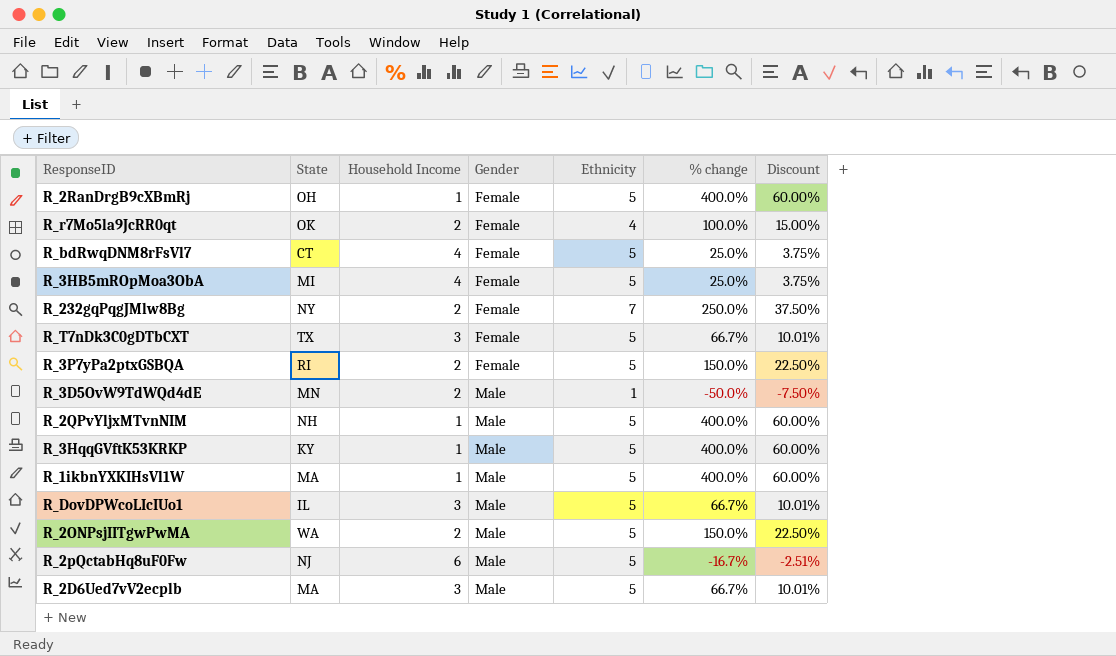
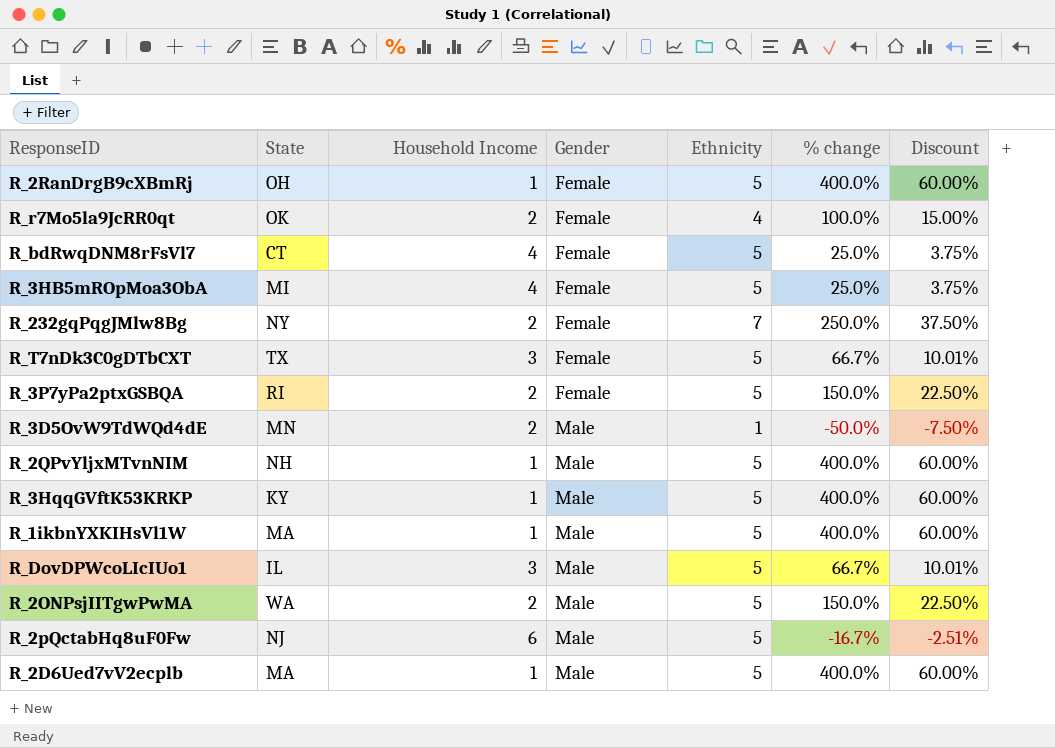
R_2D6Ued7vV2ecplb | Household Income: 3 -> 1
R_2D6Ued7vV2ecplb | % change: 66.7% -> 400.0%
R_2D6Ued7vV2ecplb | Discount: 10.01% -> 60.00%

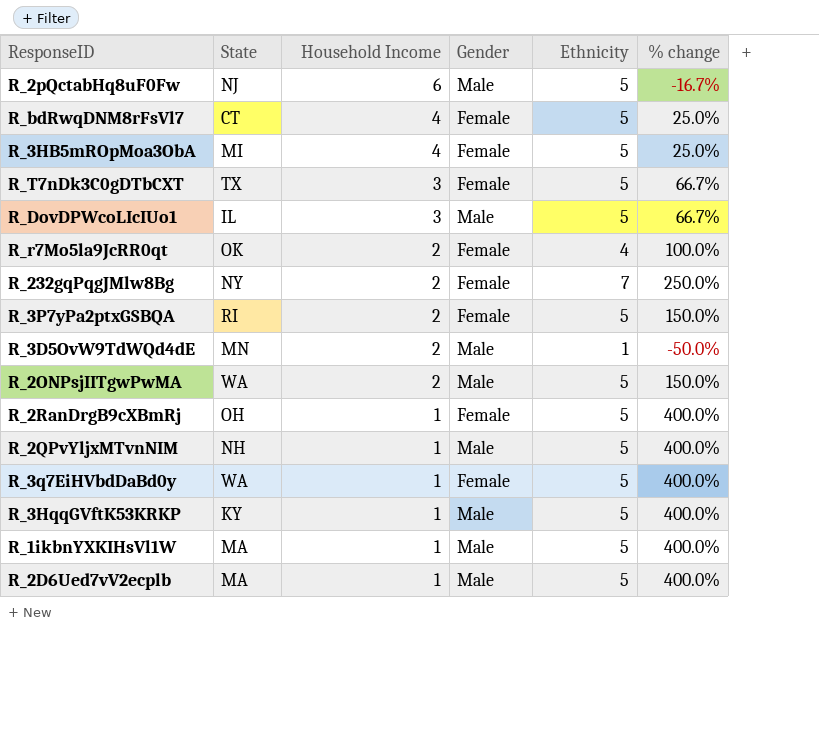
row order: Gender ascending -> Household Income descending
column Discount | formula: [% change] * 0.15 -> none
row R_3q7EiHVbdDaBd0y: none -> WA | 1 | Female | 5 | 400.0%

